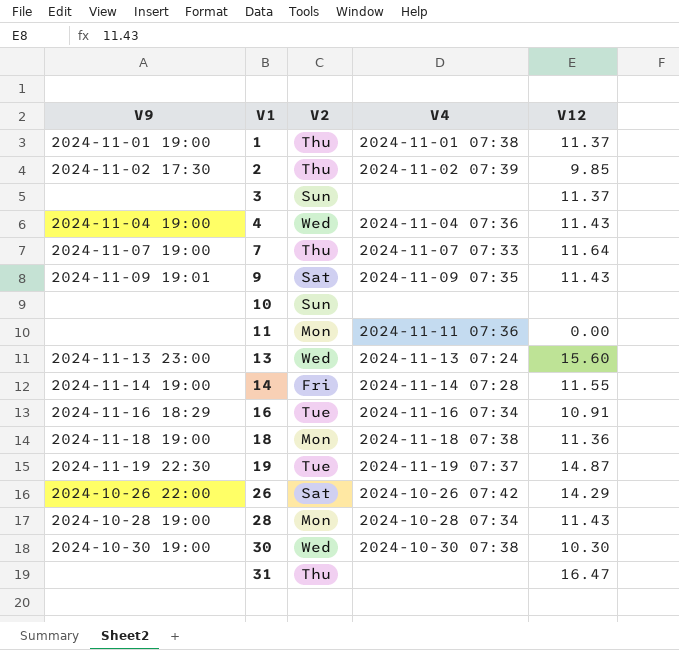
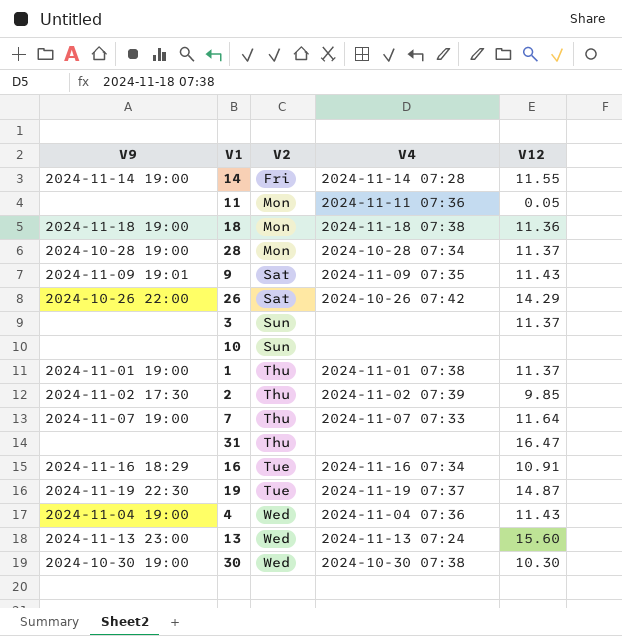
row order: V1 ascending -> V2 ascending
11 | V12: 0.00 -> 0.05
28 | V12: 11.43 -> 11.37

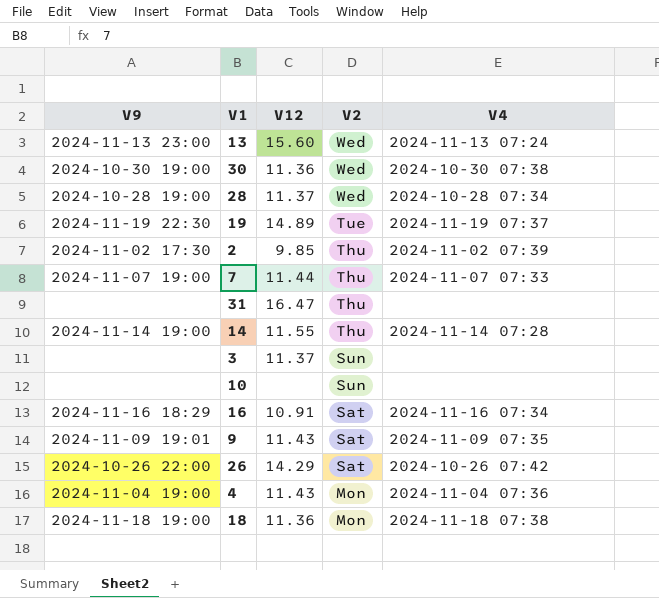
row order: V2 ascending -> V2 descending
column V12 | position: 5 -> 3
row 11: none | Mon | 2024-11-11 07:36 | 0.05 -> none
row 1: 2024-11-01 19:00 | Thu | 2024-11-01 07:38 | 11.37 -> none
30 | V12: 10.30 -> 11.36
28 | V2: Mon -> Wed
19 | V12: 14.87 -> 14.89
7 | V12: 11.64 -> 11.44
14 | V2: Fri -> Thu
16 | V2: Tue -> Sat
4 | V2: Wed -> Mon

